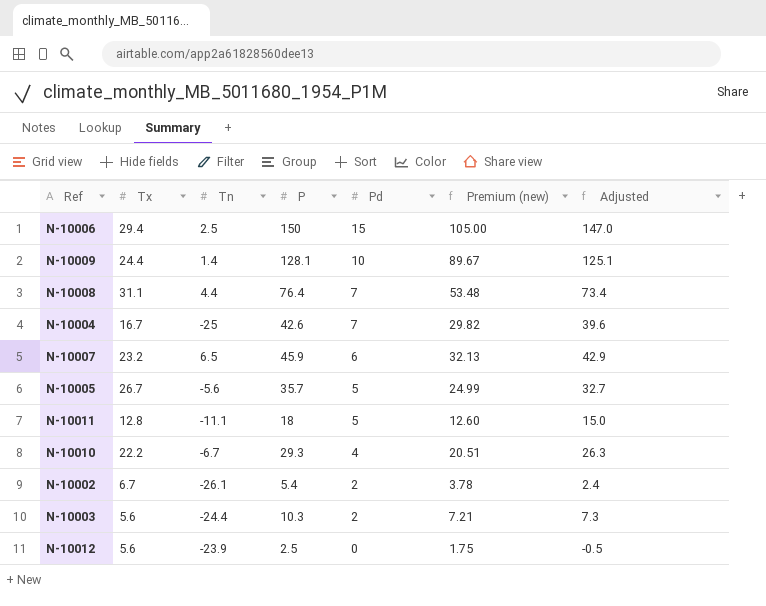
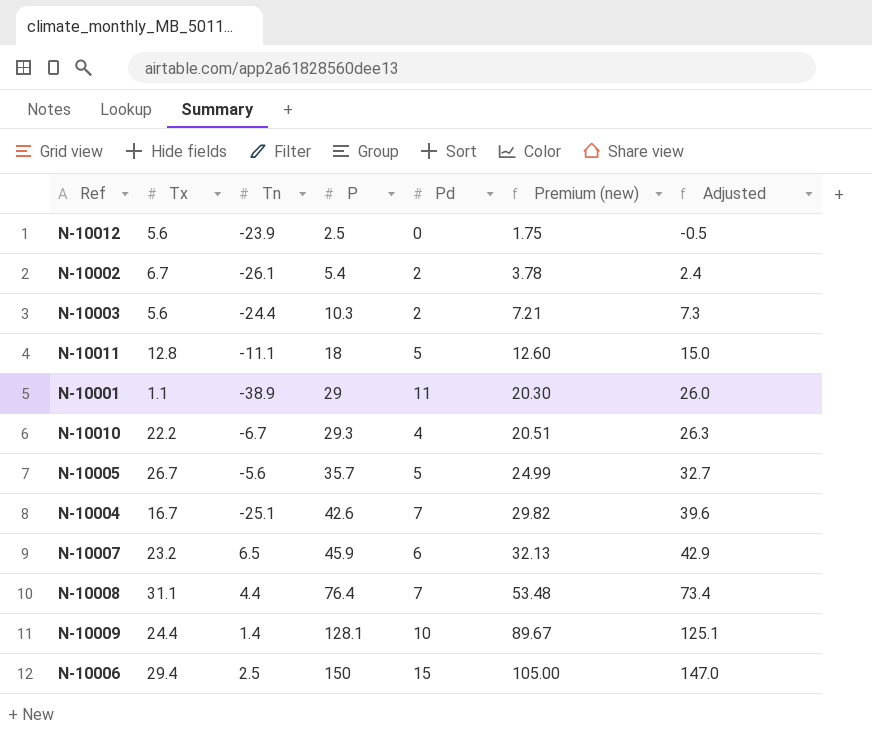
row order: Pd descending -> P ascending
row N-10001: none -> 1.1 | -38.9 | 29 | 11 | 20.30 | 26.0
N-10004 | Tn: -25 -> -25.1

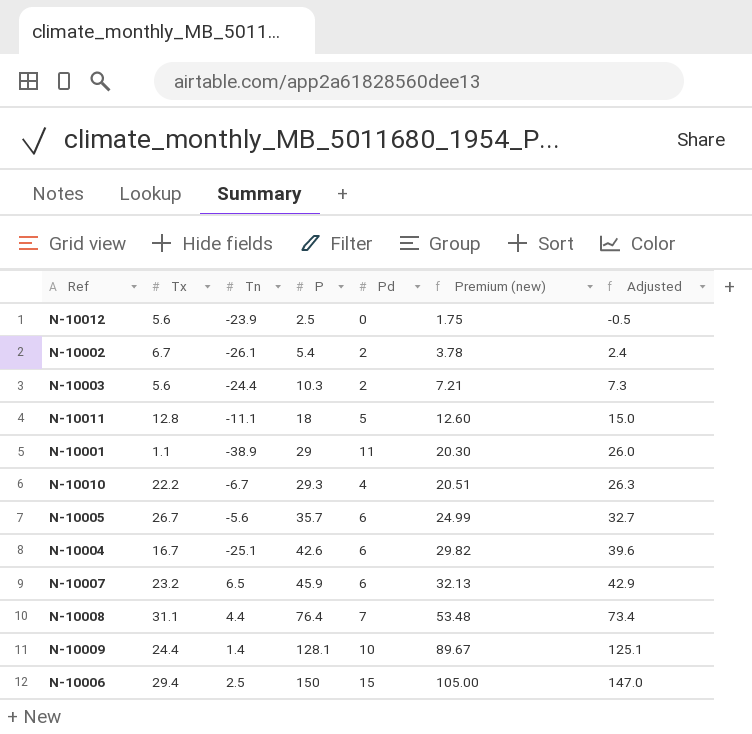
N-10005 | Pd: 5 -> 6
N-10004 | Pd: 7 -> 6

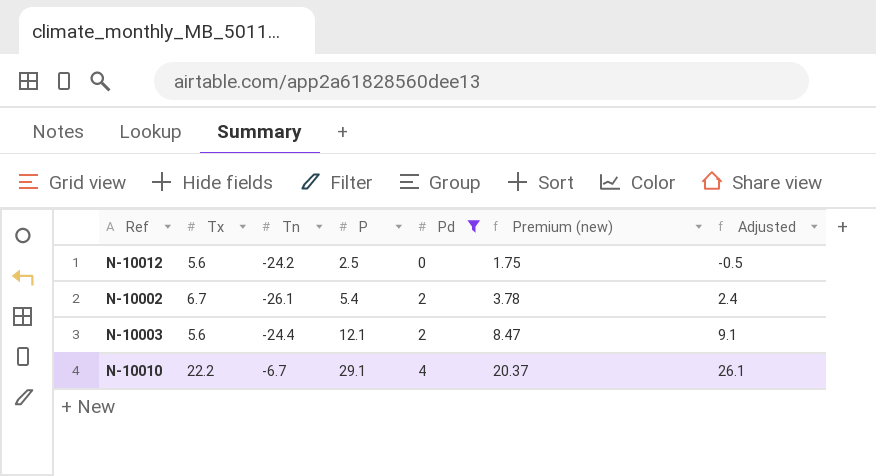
filter: none -> Pd <= 4
N-10012 | Tn: -23.9 -> -24.2
N-10003 | P: 10.3 -> 12.1
N-10003 | Premium (new): 7.21 -> 8.47
N-10003 | Adjusted: 7.3 -> 9.1
N-10010 | P: 29.3 -> 29.1
N-10010 | Premium (new): 20.51 -> 20.37
N-10010 | Adjusted: 26.3 -> 26.1

